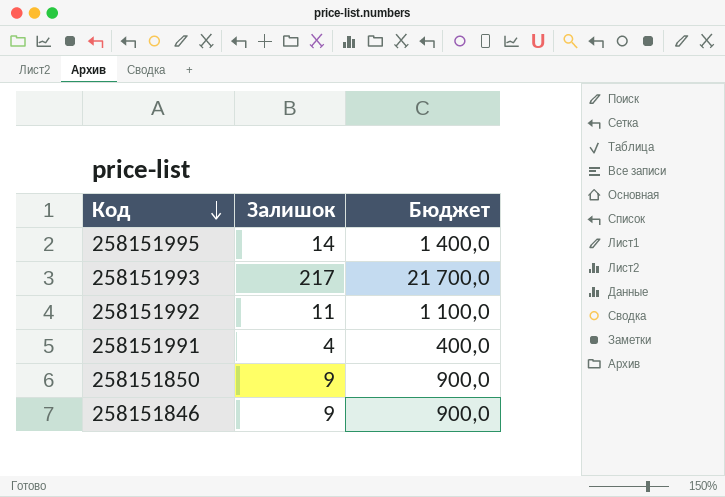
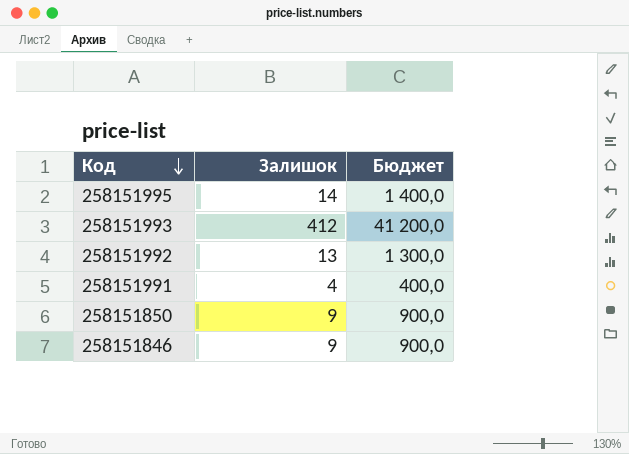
258151993 | Залишок: 217 -> 412
258151993 | Бюджет: 21 700,0 -> 41 200,0
258151992 | Залишок: 11 -> 13
258151992 | Бюджет: 1 100,0 -> 1 300,0

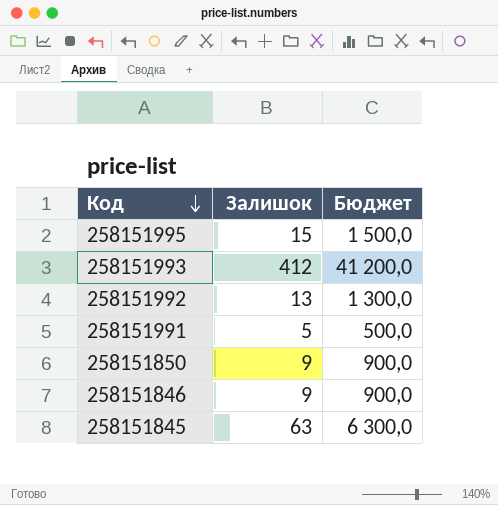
258151995 | Залишок: 14 -> 15
258151995 | Бюджет: 1 400,0 -> 1 500,0
258151991 | Залишок: 4 -> 5
258151991 | Бюджет: 400,0 -> 500,0
row 258151845: none -> 63 | 6 300,0

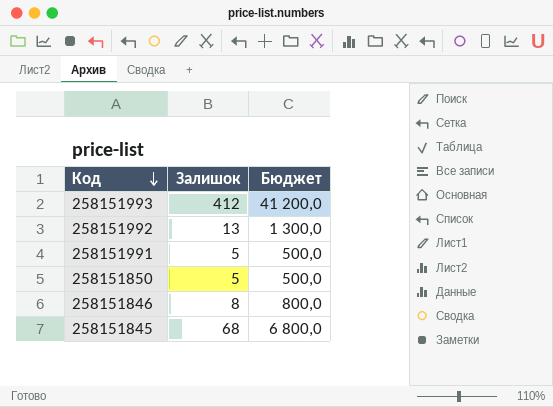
row 258151995: 15 | 1 500,0 -> none
258151850 | Залишок: 9 -> 5
258151850 | Бюджет: 900,0 -> 500,0
258151846 | Залишок: 9 -> 8
258151846 | Бюджет: 900,0 -> 800,0
258151845 | Залишок: 63 -> 68
258151845 | Бюджет: 6 300,0 -> 6 800,0

